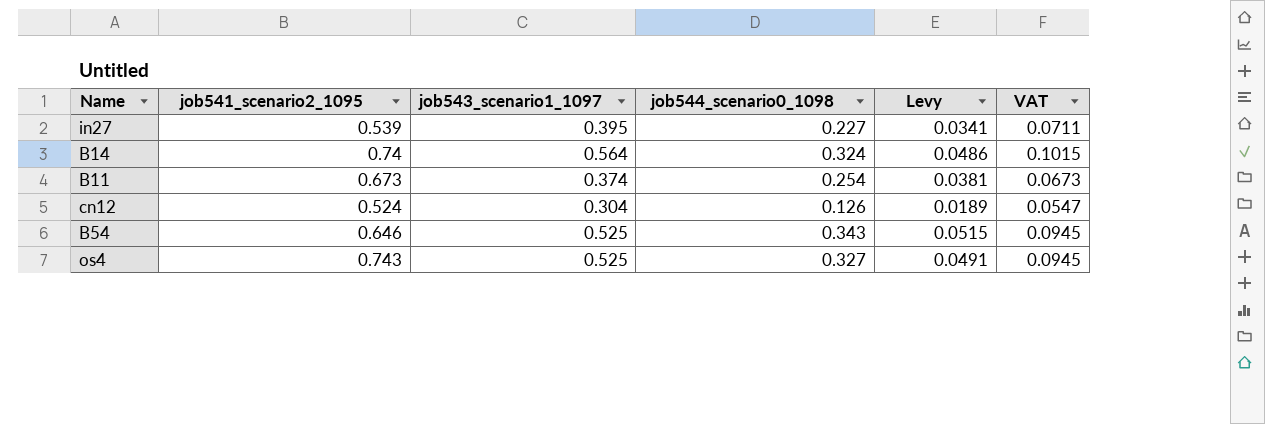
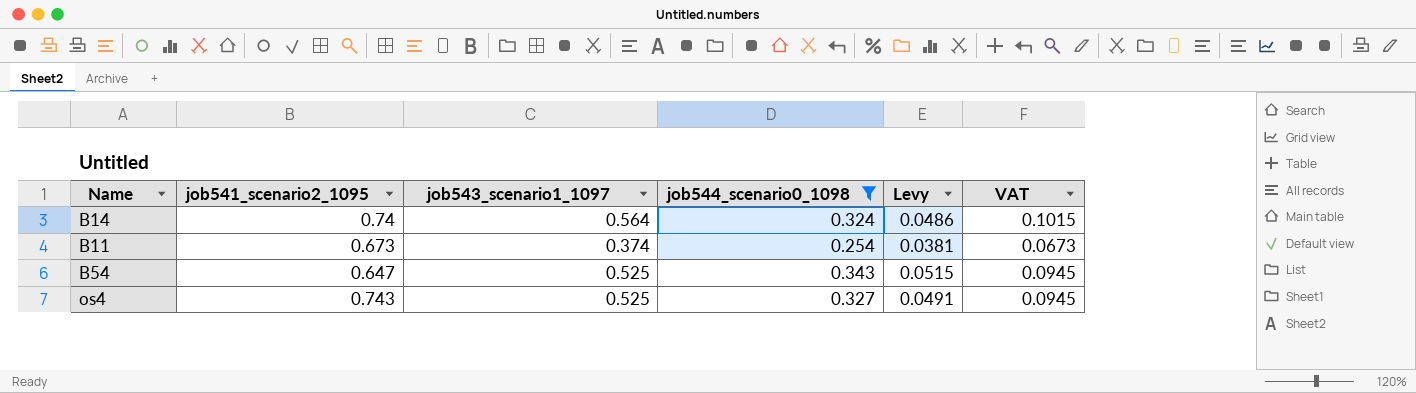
filter: none -> job544_scenario0_1098 >= 0.254
B54 | job541_scenario2_1095: 0.646 -> 0.647

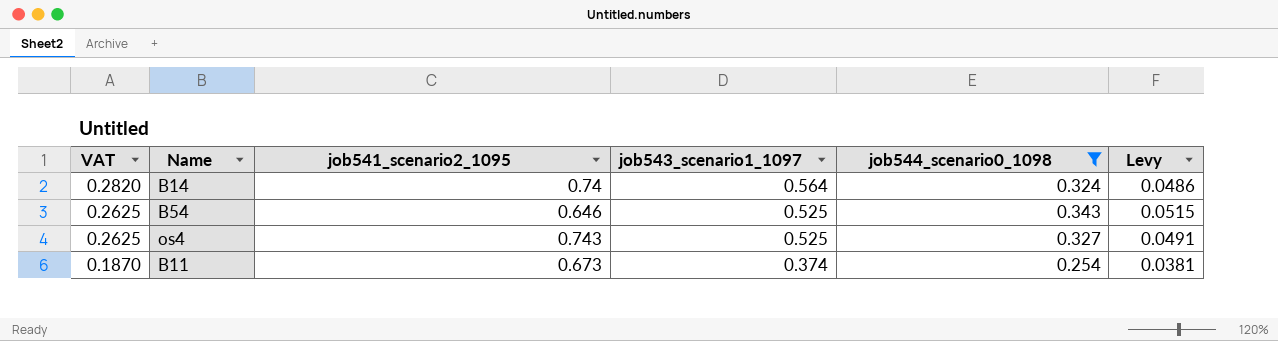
row order: none -> VAT descending
column VAT | formula: [job543_scenario1_1097] * 0.18 -> [job543_scenario1_1097] * 0.5
column VAT | position: 6 -> 1
B54 | job541_scenario2_1095: 0.647 -> 0.646

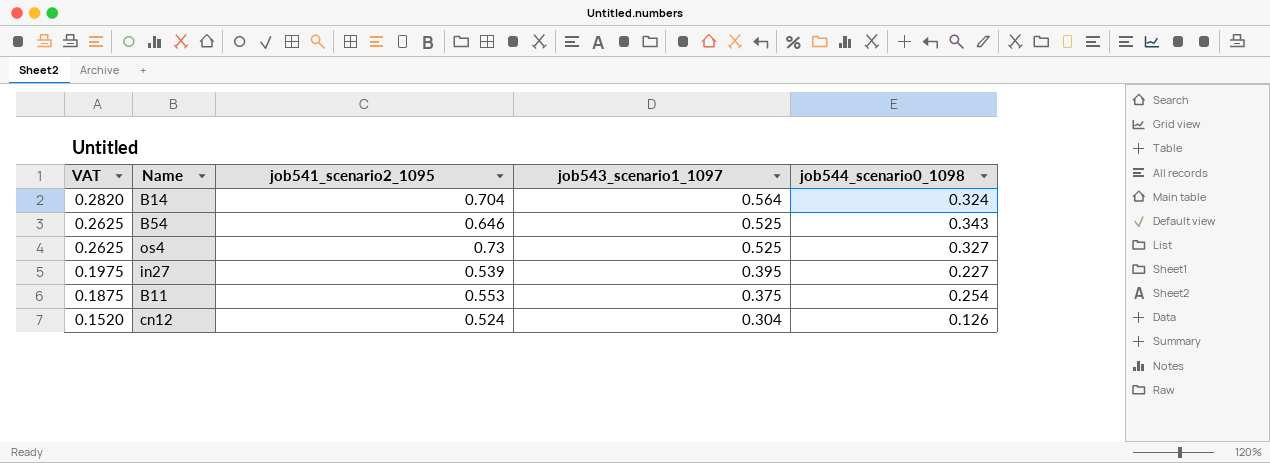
filter: job544_scenario0_1098 >= 0.254 -> none
column Levy | formula: [job544_scenario0_1098] * 0.15 -> none
B14 | job541_scenario2_1095: 0.74 -> 0.704
os4 | job541_scenario2_1095: 0.743 -> 0.73
B11 | VAT: 0.1870 -> 0.1875
B11 | job541_scenario2_1095: 0.673 -> 0.553
B11 | job543_scenario1_1097: 0.374 -> 0.375

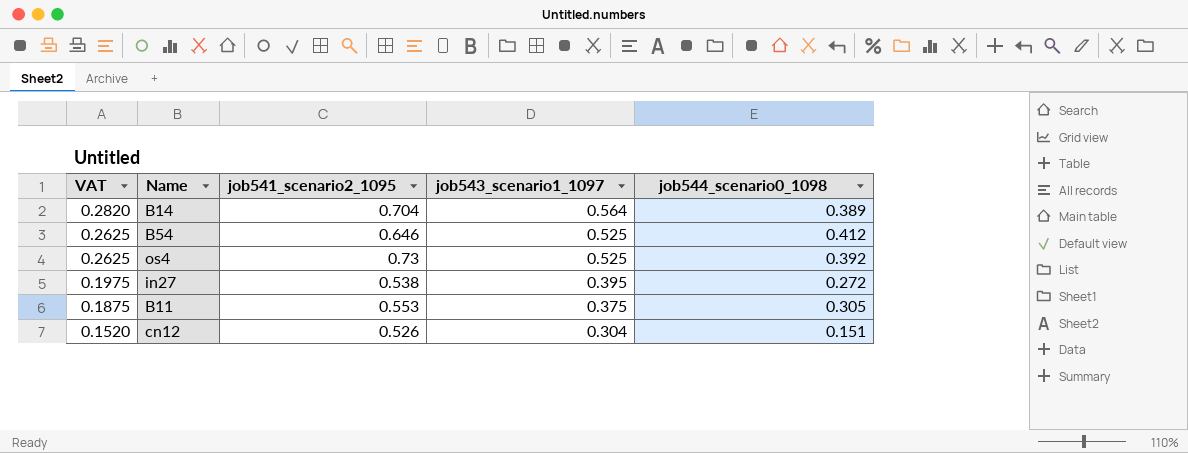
B14 | job544_scenario0_1098: 0.324 -> 0.389
B54 | job544_scenario0_1098: 0.343 -> 0.412
os4 | job544_scenario0_1098: 0.327 -> 0.392
in27 | job541_scenario2_1095: 0.539 -> 0.538
in27 | job544_scenario0_1098: 0.227 -> 0.272
B11 | job544_scenario0_1098: 0.254 -> 0.305
cn12 | job541_scenario2_1095: 0.524 -> 0.526
cn12 | job544_scenario0_1098: 0.126 -> 0.151

